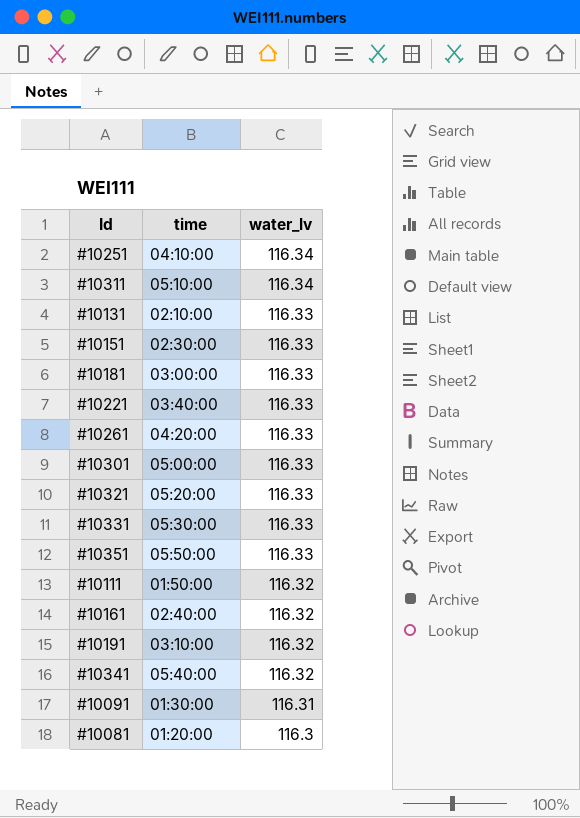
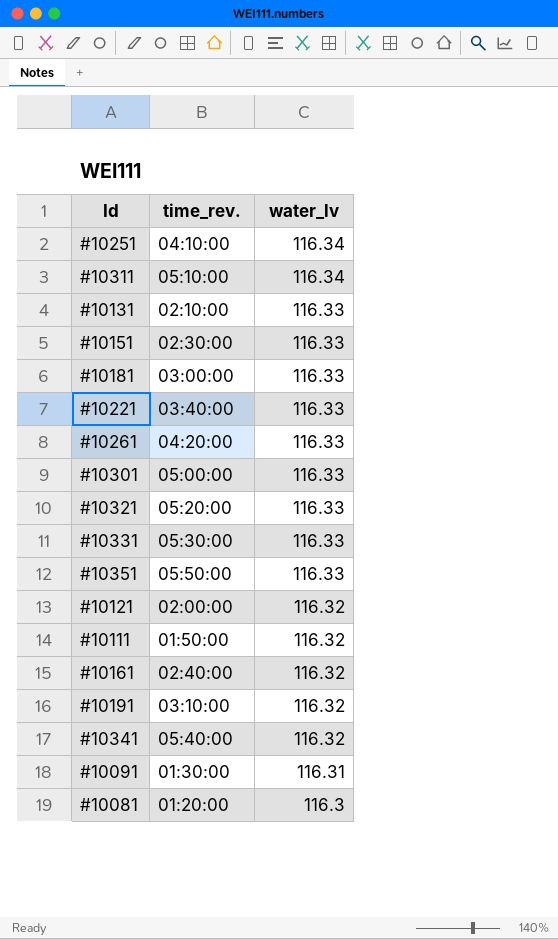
column name: time -> time_rev.
row #10121: none -> 02:00:00 | 116.32

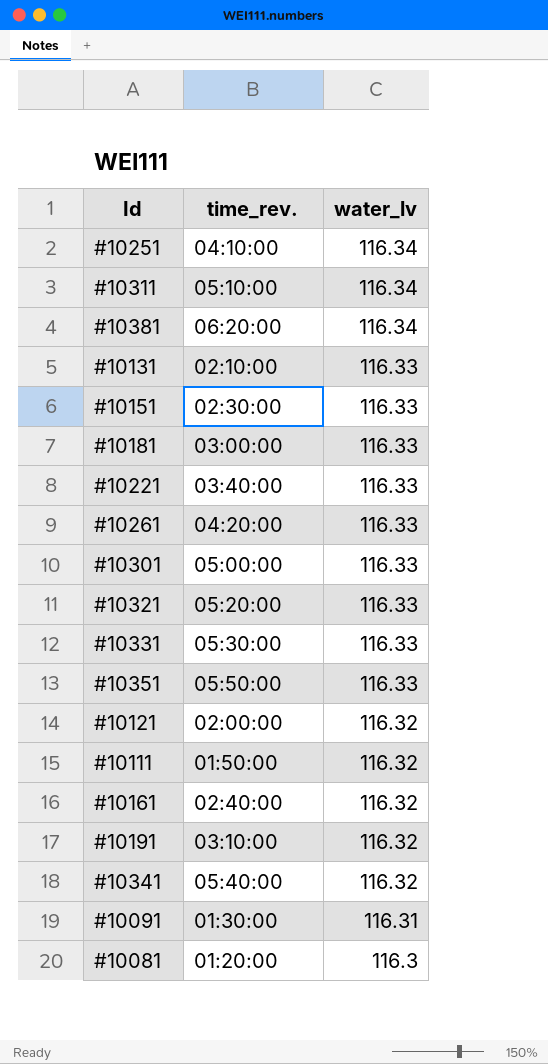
row #10381: none -> 06:20:00 | 116.34

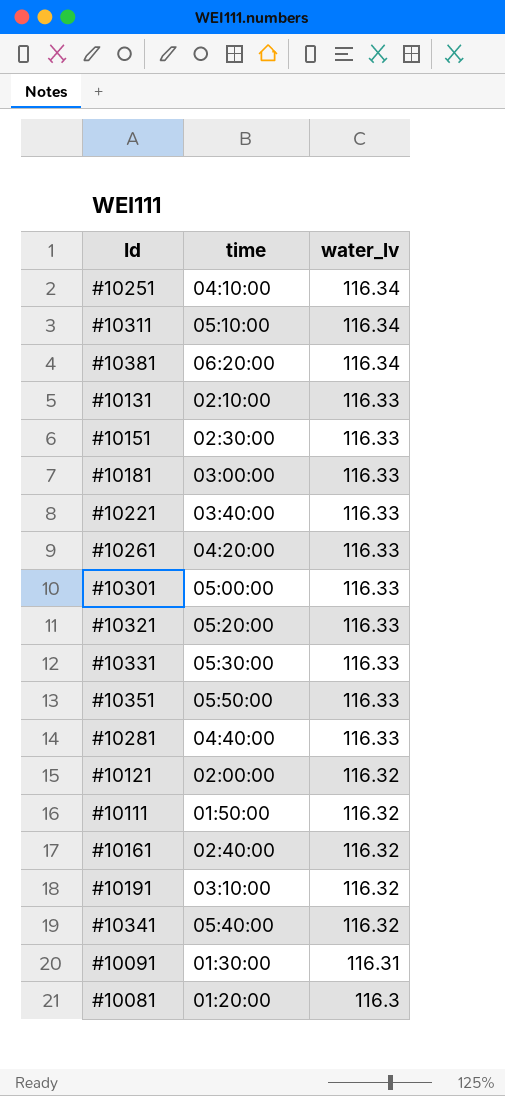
column name: time_rev. -> time
row #10281: none -> 04:40:00 | 116.33

